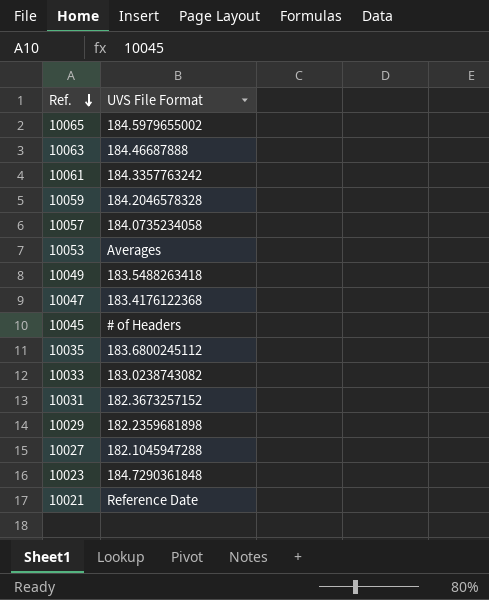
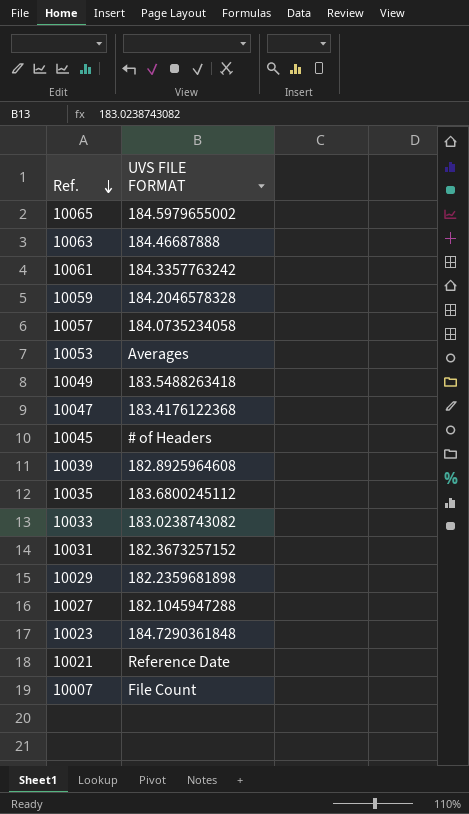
column name: UVS File Format -> UVS FILE FORMAT
row 10039: none -> 182.8925964608
row 10007: none -> File Count

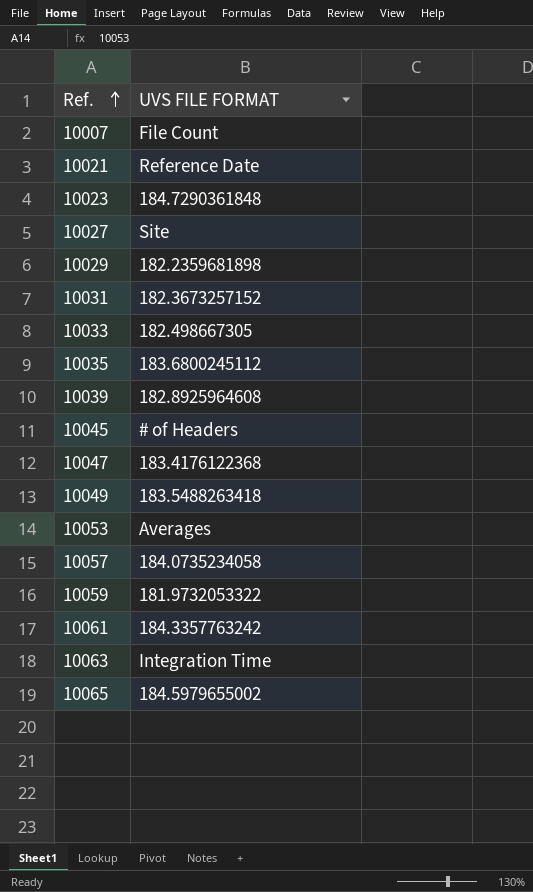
row order: Ref. descending -> Ref. ascending
10027 | UVS FILE FORMAT: 182.1045947288 -> Site
10033 | UVS FILE FORMAT: 183.0238743082 -> 182.498667305
10059 | UVS FILE FORMAT: 184.2046578328 -> 181.9732053322
10063 | UVS FILE FORMAT: 184.46687888 -> Integration Time

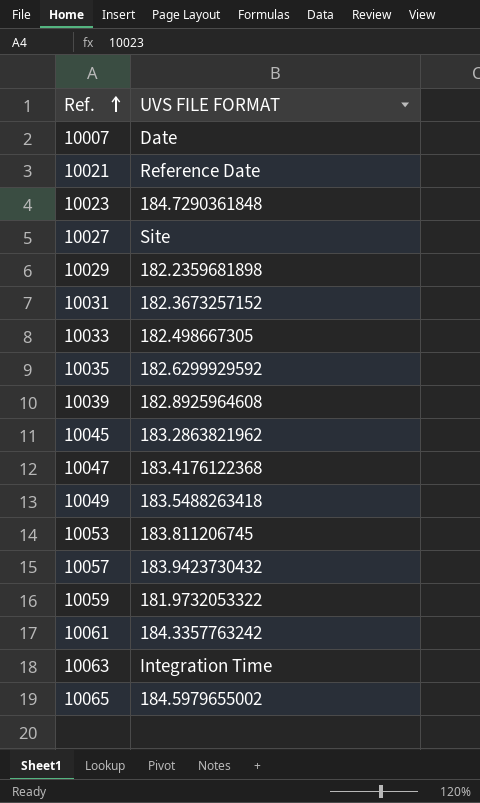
10007 | UVS FILE FORMAT: File Count -> Date
10035 | UVS FILE FORMAT: 183.6800245112 -> 182.6299929592
10045 | UVS FILE FORMAT: # of Headers -> 183.2863821962
10053 | UVS FILE FORMAT: Averages -> 183.811206745
10057 | UVS FILE FORMAT: 184.0735234058 -> 183.9423730432

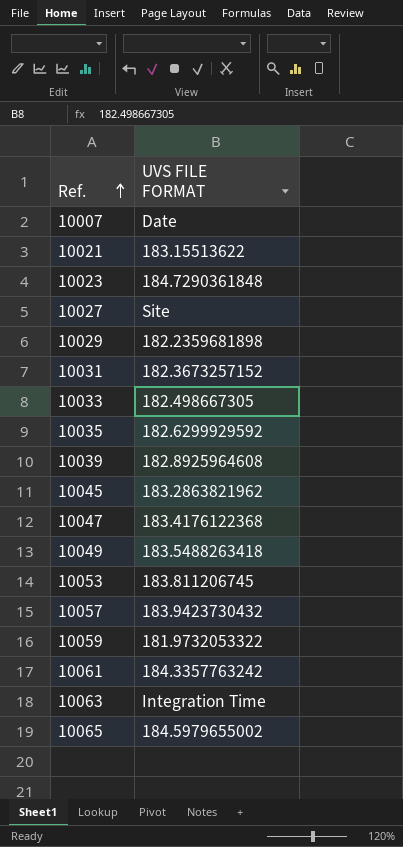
10021 | UVS FILE FORMAT: Reference Date -> 183.15513622

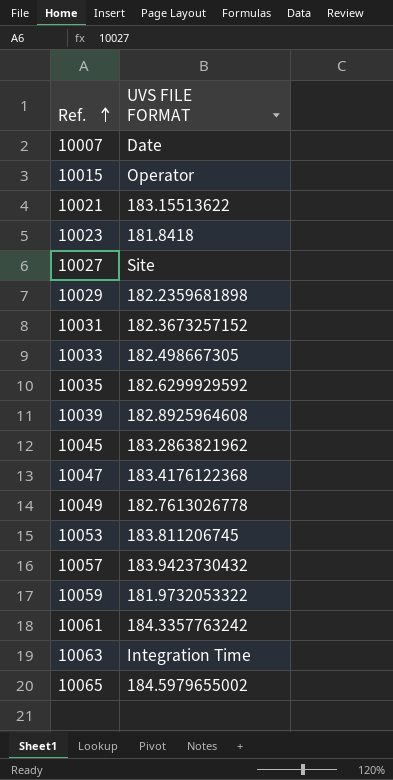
row 10015: none -> Operator
10023 | UVS FILE FORMAT: 184.7290361848 -> 181.8418
10049 | UVS FILE FORMAT: 183.5488263418 -> 182.7613026778

